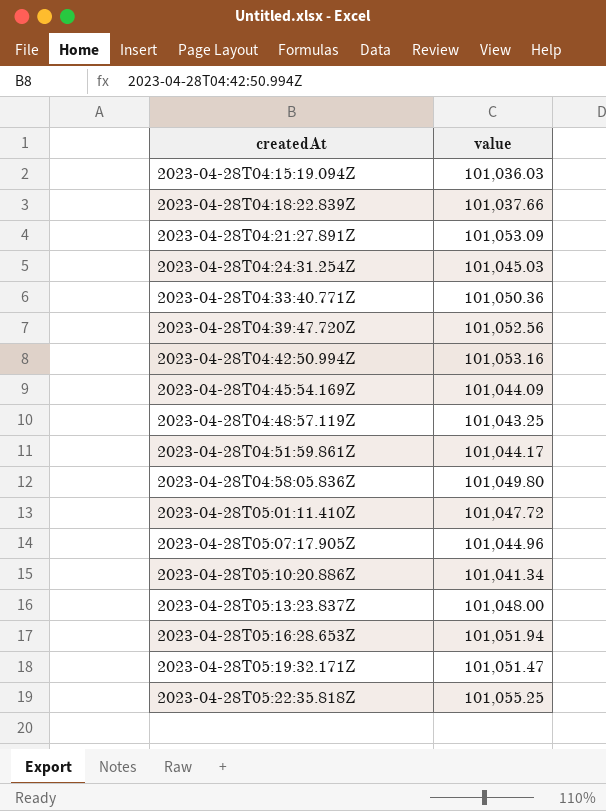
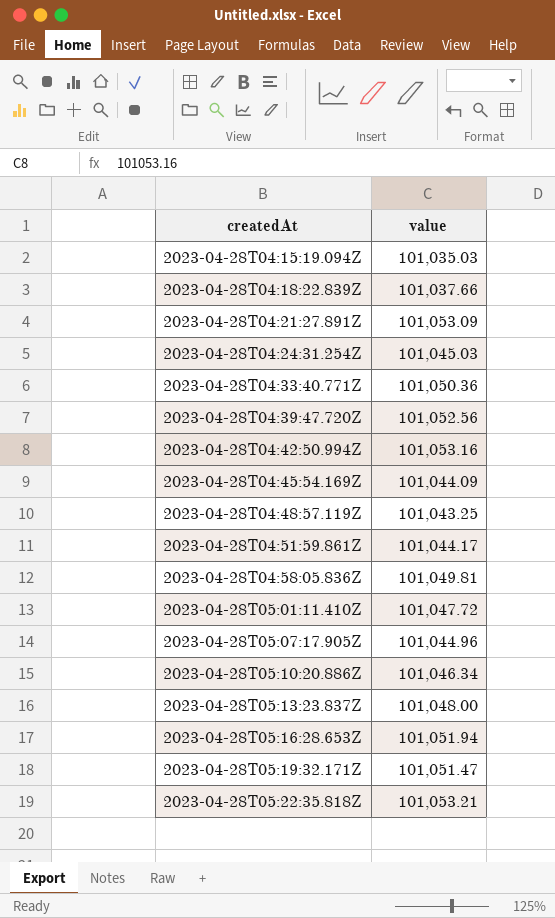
2023-04-28T04:15:19.094Z | value: 101,036.03 -> 101,035.03
2023-04-28T04:58:05.836Z | value: 101,049.80 -> 101,049.81
2023-04-28T05:10:20.886Z | value: 101,041.34 -> 101,046.34
2023-04-28T05:22:35.818Z | value: 101,055.25 -> 101,053.21

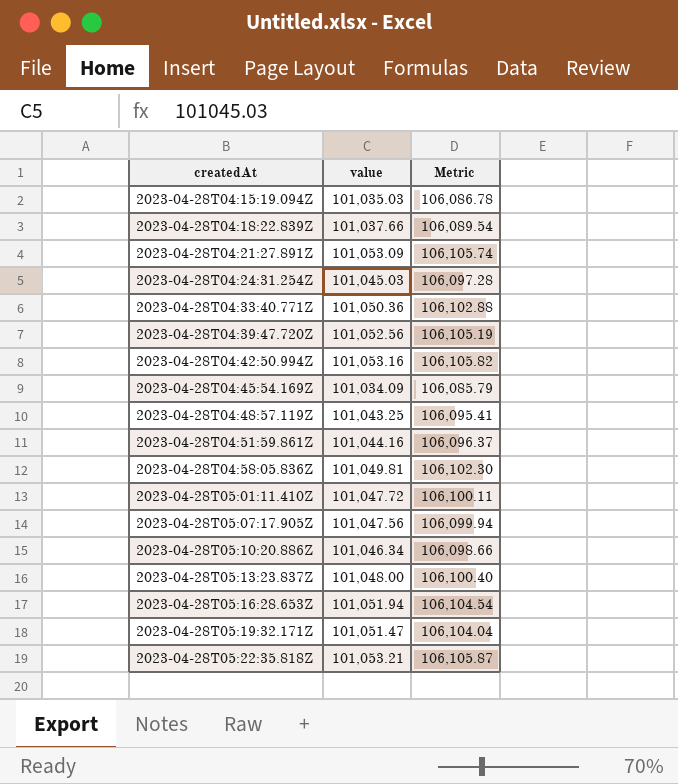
column Metric | formula: none -> [value] * 1.05
2023-04-28T04:45:54.169Z | value: 101,044.09 -> 101,034.09
2023-04-28T04:51:59.861Z | value: 101,044.17 -> 101,044.16
2023-04-28T05:07:17.905Z | value: 101,044.96 -> 101,047.56

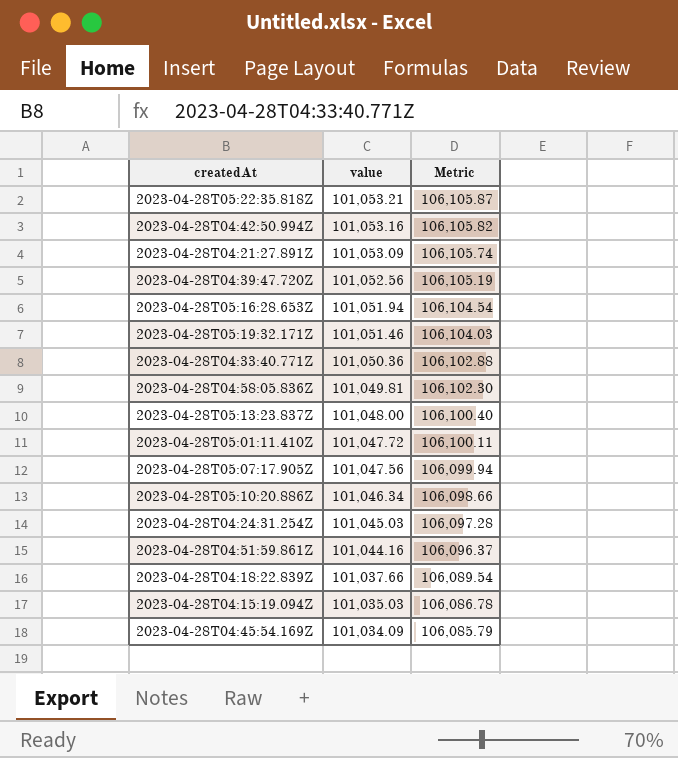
row order: createdAt ascending -> value descending
row 2023-04-28T04:48:57.119Z: 101,043.25 | 106,095.41 -> none
2023-04-28T05:19:32.171Z | value: 101,051.47 -> 101,051.46
2023-04-28T05:19:32.171Z | Metric: 106,104.04 -> 106,104.03

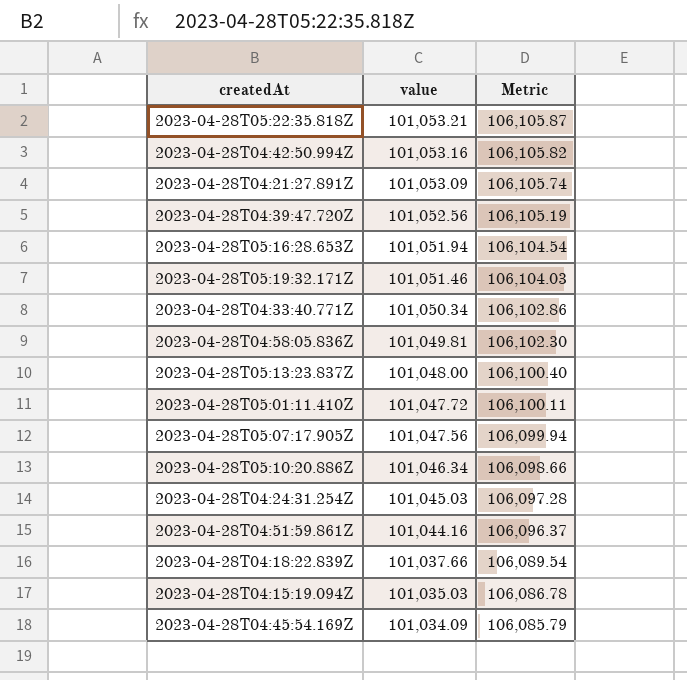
2023-04-28T04:33:40.771Z | value: 101,050.36 -> 101,050.34
2023-04-28T04:33:40.771Z | Metric: 106,102.88 -> 106,102.86

